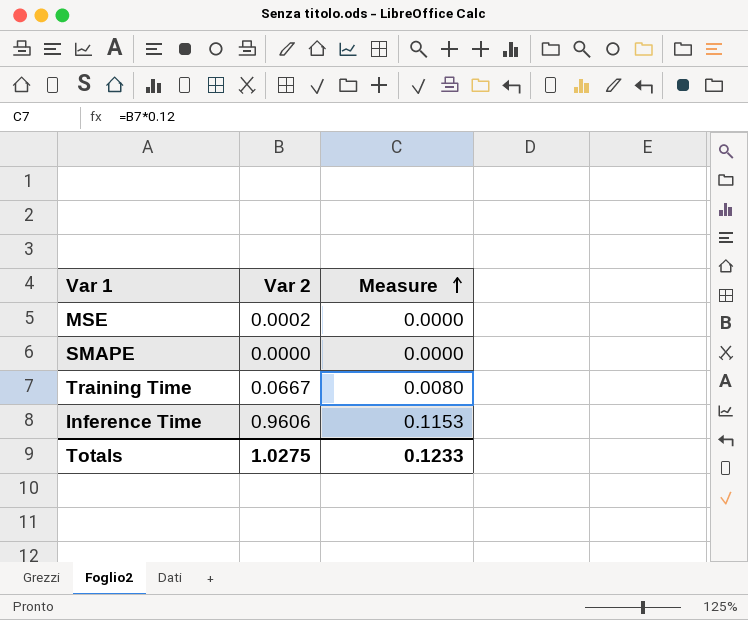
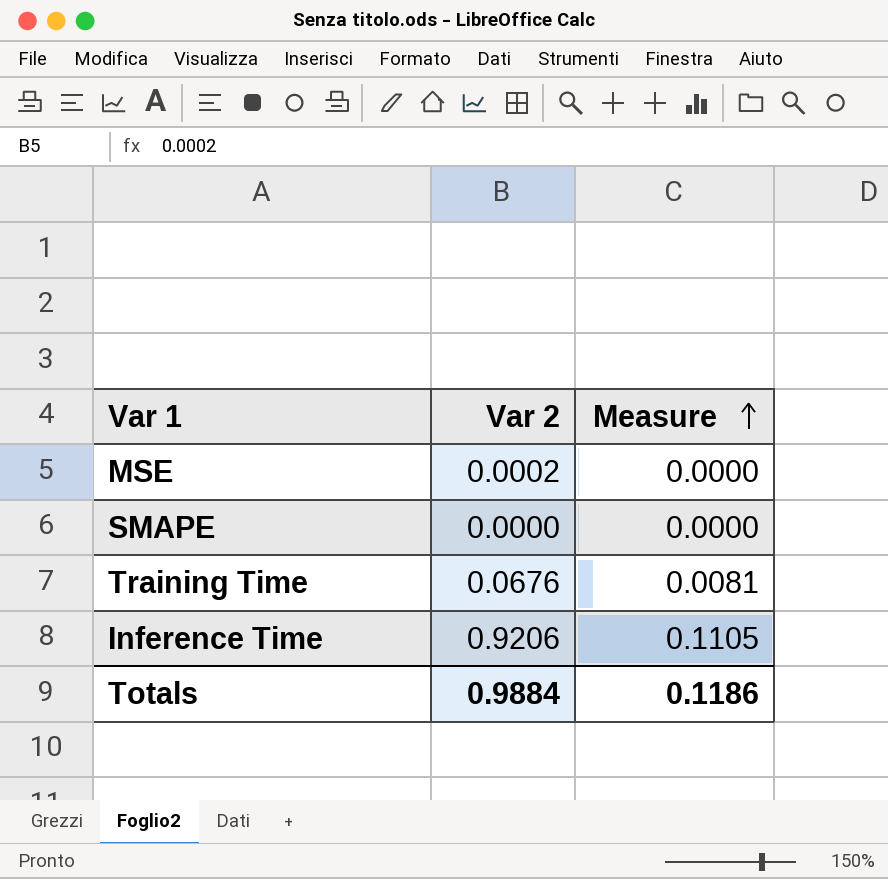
Training Time | Var 2: 0.0667 -> 0.0676
Training Time | Measure: 0.0080 -> 0.0081
Inference Time | Var 2: 0.9606 -> 0.9206
Inference Time | Measure: 0.1153 -> 0.1105
Totals | Var 2: 1.0275 -> 0.9884
Totals | Measure: 0.1233 -> 0.1186

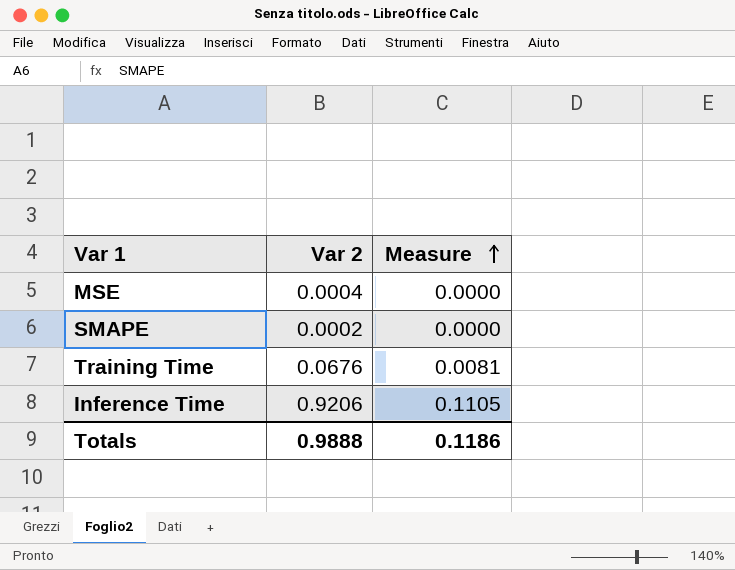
MSE | Var 2: 0.0002 -> 0.0004
SMAPE | Var 2: 0.0000 -> 0.0002
Totals | Var 2: 0.9884 -> 0.9888

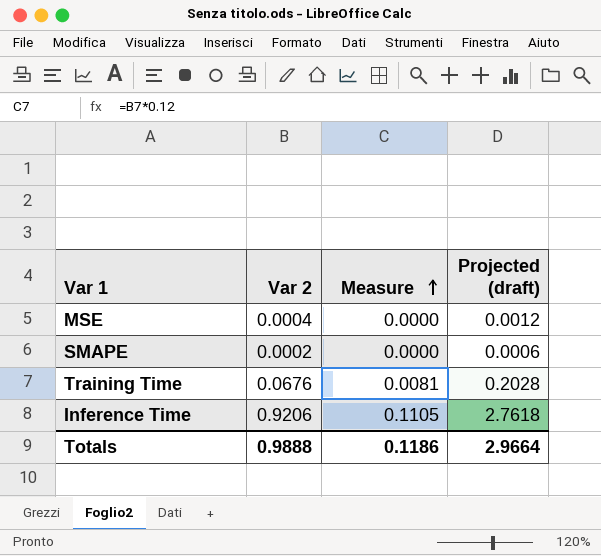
column Projected (draft) | formula: none -> [Var 2] * 3

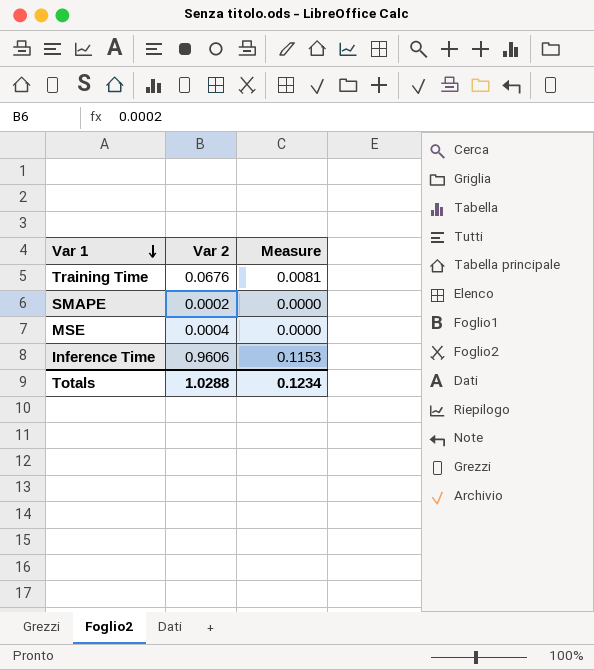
row order: Measure ascending -> Var 1 descending
column Projected (draft) | formula: [Var 2] * 3 -> none
Inference Time | Var 2: 0.9206 -> 0.9606
Inference Time | Measure: 0.1105 -> 0.1153
Totals | Var 2: 0.9888 -> 1.0288
Totals | Measure: 0.1186 -> 0.1234

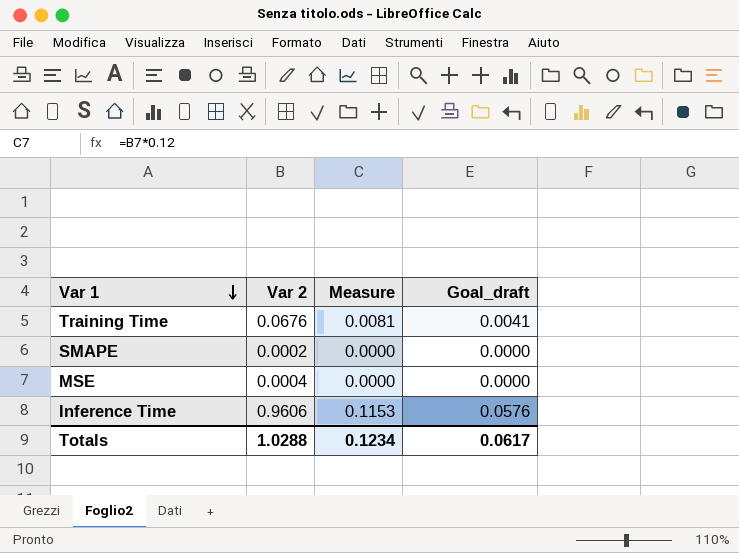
column Goal_draft | formula: none -> [Var 2] * 0.06

